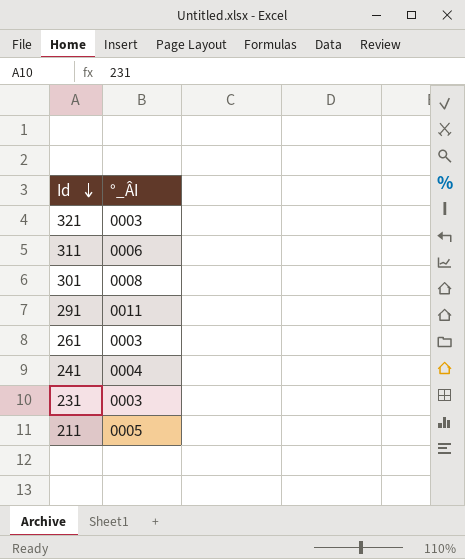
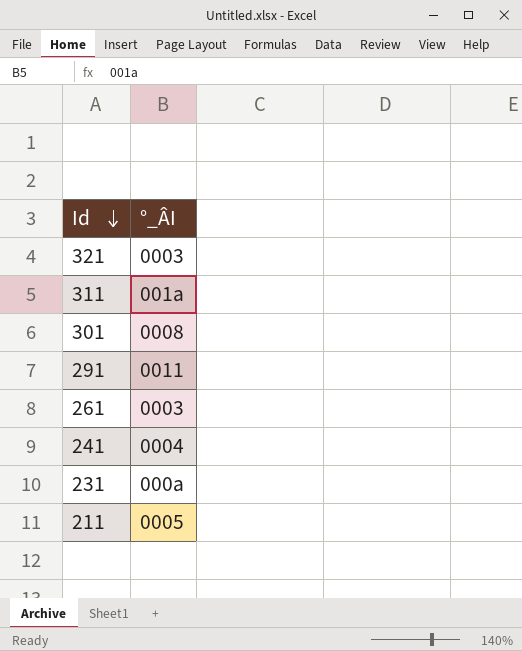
311 | °_ÂI: 0006 -> 001a
231 | °_ÂI: 0003 -> 000a

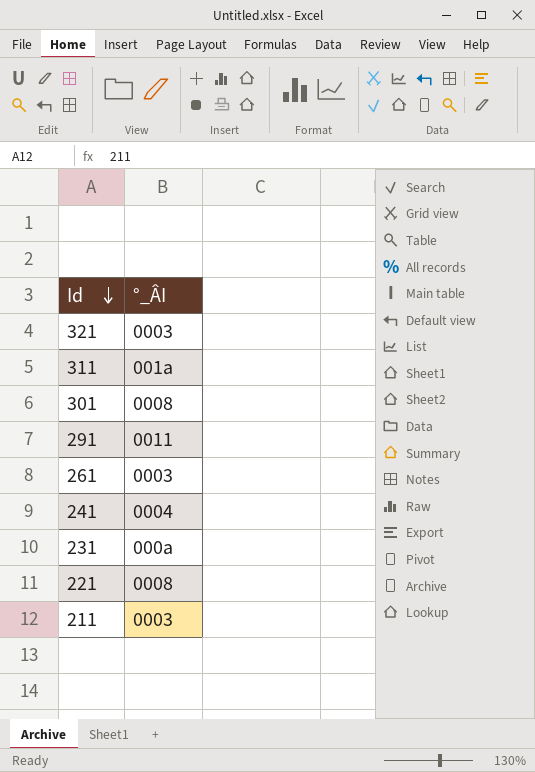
row 221: none -> 0008
211 | °_ÂI: 0005 -> 0003

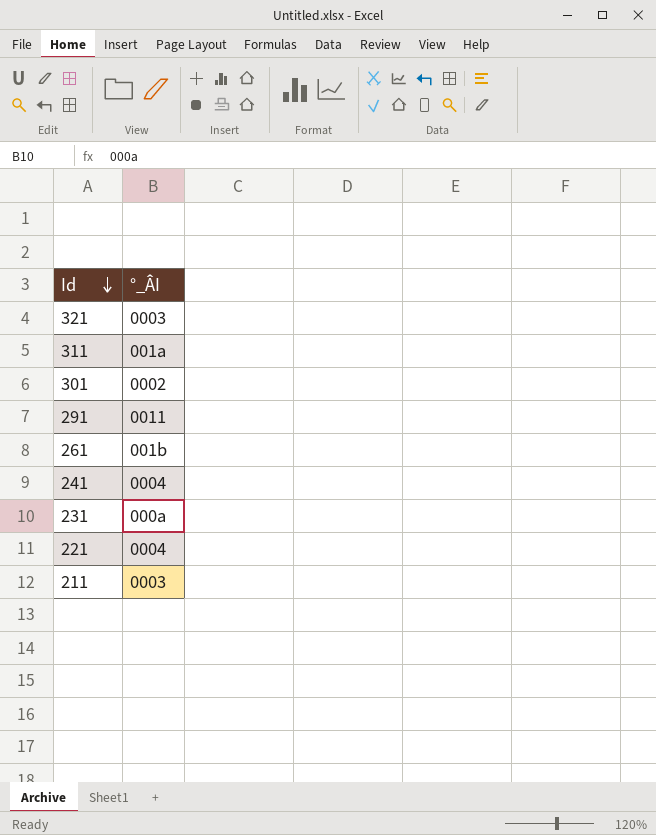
301 | °_ÂI: 0008 -> 0002
261 | °_ÂI: 0003 -> 001b
221 | °_ÂI: 0008 -> 0004

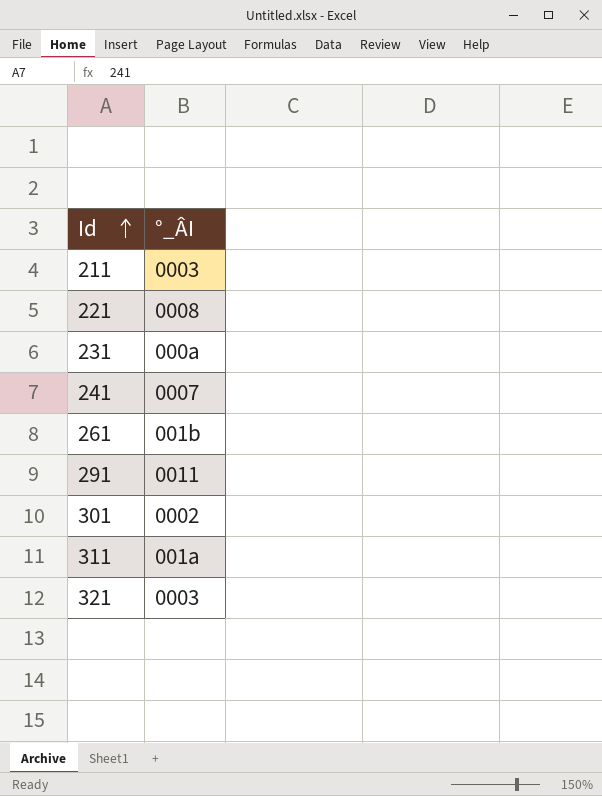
row order: Id descending -> Id ascending
221 | °_ÂI: 0004 -> 0008
241 | °_ÂI: 0004 -> 0007

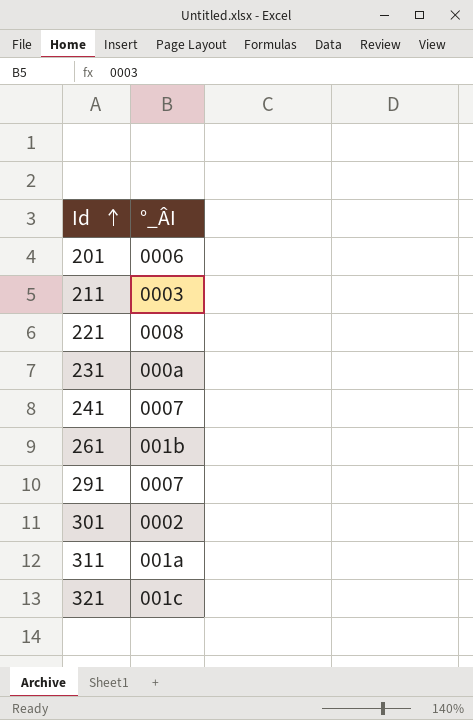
row 201: none -> 0006
291 | °_ÂI: 0011 -> 0007
321 | °_ÂI: 0003 -> 001c

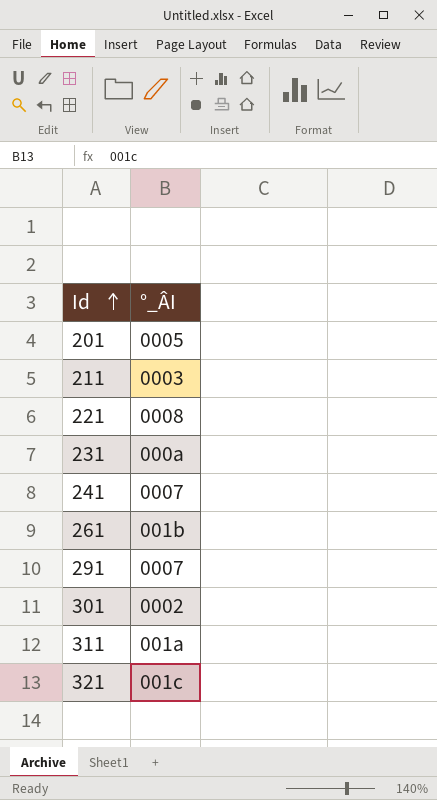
201 | °_ÂI: 0006 -> 0005

